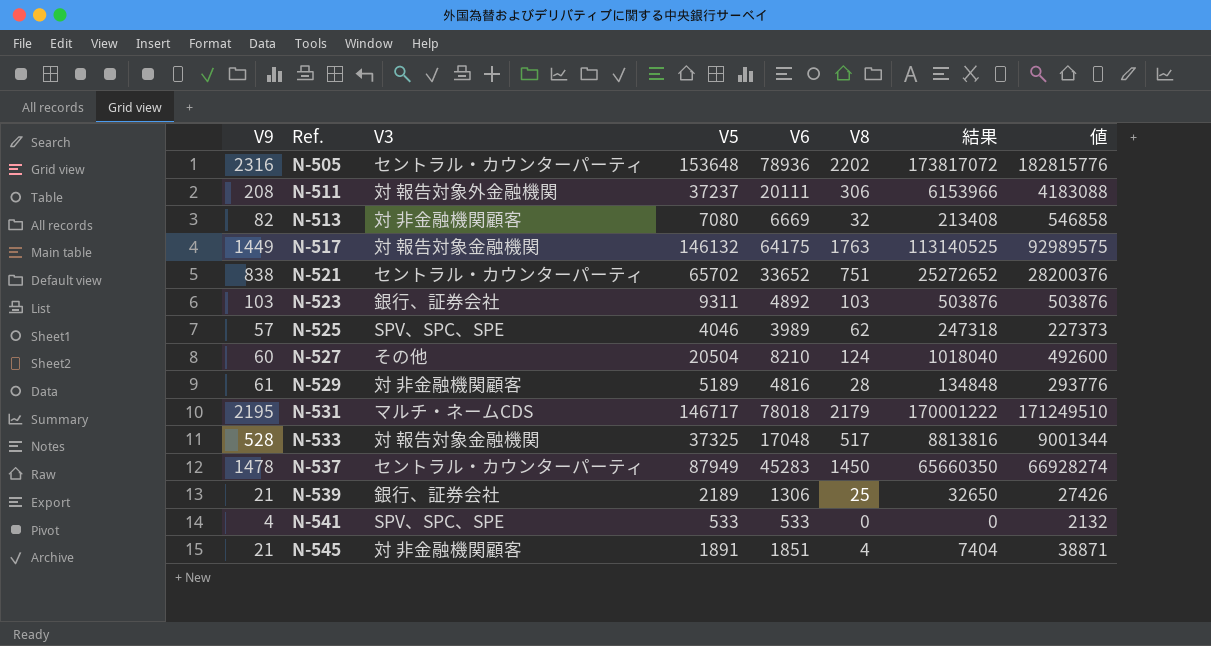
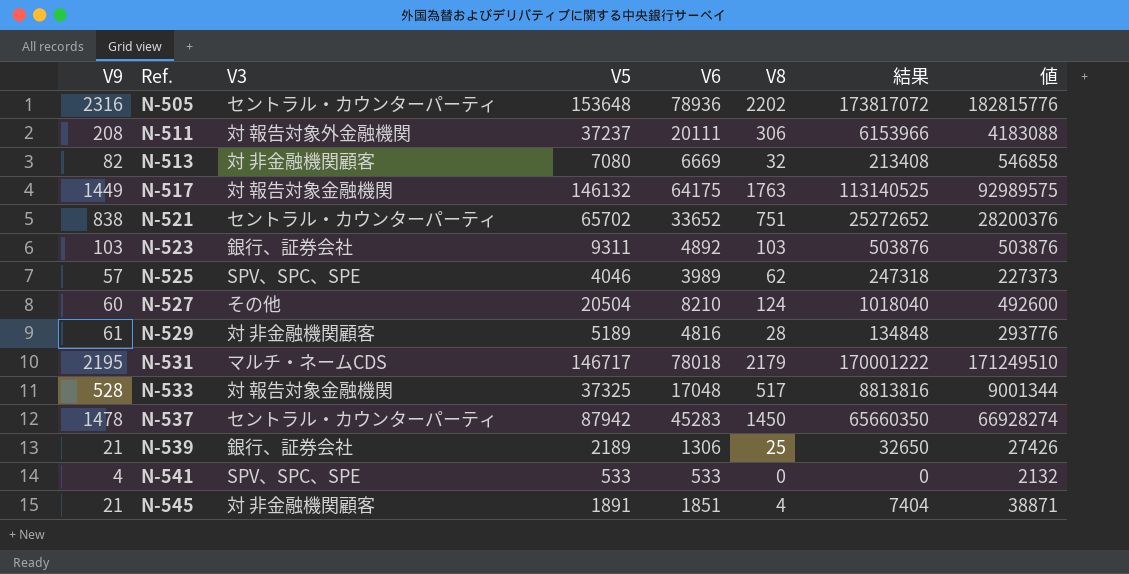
N-537 | V5: 87949 -> 87942

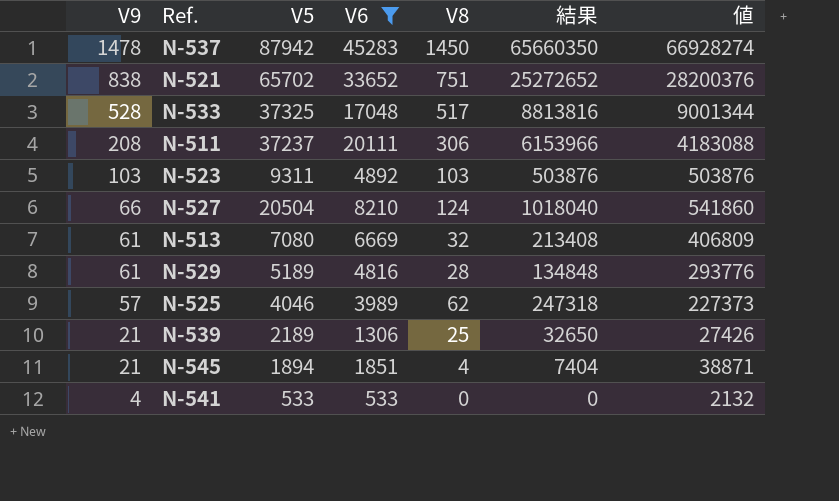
filter: none -> V6 <= 45283
row order: Ref. ascending -> V9 descending
column V3 | position: 3 -> none
N-527 | V9: 60 -> 66
N-527 | 値: 492600 -> 541860
N-513 | V9: 82 -> 61
N-513 | 値: 546858 -> 406809
N-545 | V5: 1891 -> 1894

